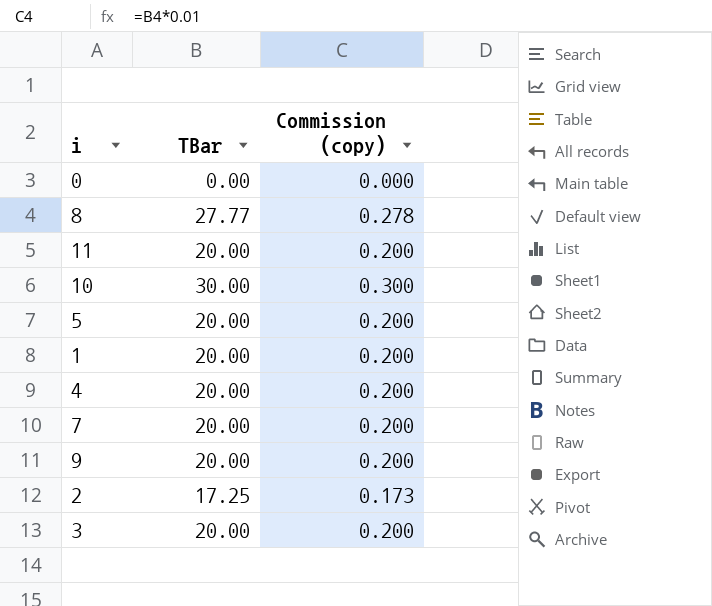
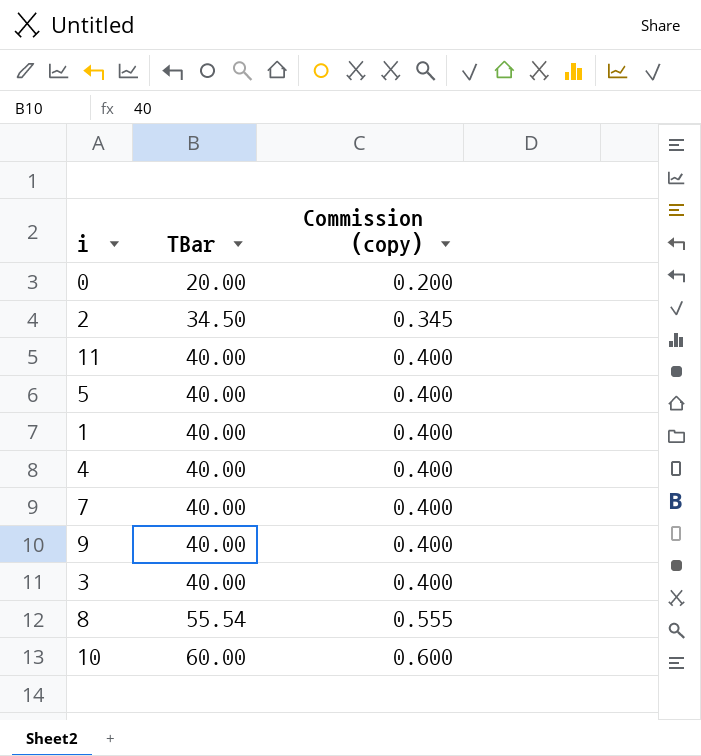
row order: none -> TBar ascending
0 | TBar: 0.00 -> 20.00
0 | Commission (copy): 0.000 -> 0.200
2 | TBar: 17.25 -> 34.50
2 | Commission (copy): 0.173 -> 0.345
11 | TBar: 20.00 -> 40.00
11 | Commission (copy): 0.200 -> 0.400
5 | TBar: 20.00 -> 40.00
5 | Commission (copy): 0.200 -> 0.400
1 | TBar: 20.00 -> 40.00
1 | Commission (copy): 0.200 -> 0.400
4 | TBar: 20.00 -> 40.00
4 | Commission (copy): 0.200 -> 0.400
7 | TBar: 20.00 -> 40.00
7 | Commission (copy): 0.200 -> 0.400
9 | TBar: 20.00 -> 40.00
9 | Commission (copy): 0.200 -> 0.400
3 | TBar: 20.00 -> 40.00
3 | Commission (copy): 0.200 -> 0.400
8 | TBar: 27.77 -> 55.54
8 | Commission (copy): 0.278 -> 0.555
10 | TBar: 30.00 -> 60.00
10 | Commission (copy): 0.300 -> 0.600

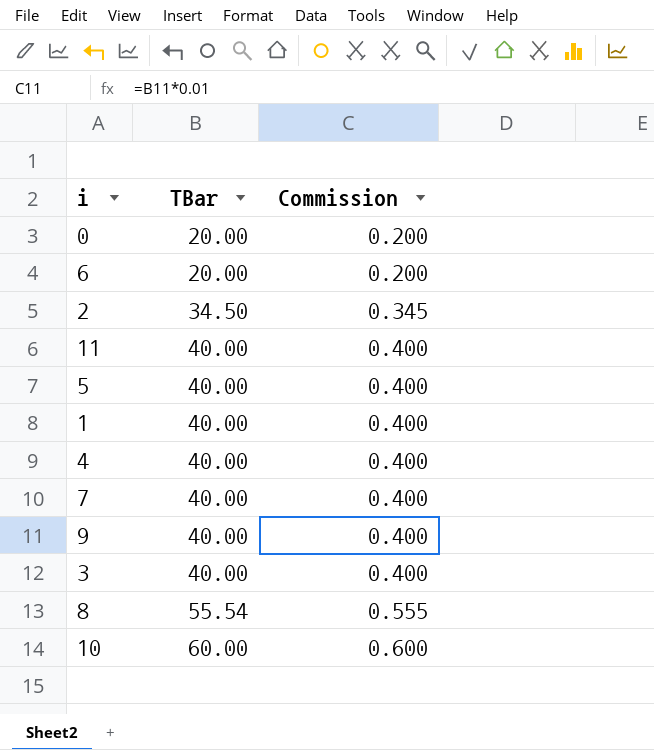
column name: Commission (copy) -> Commission
row 6: none -> 20.00 | 0.200

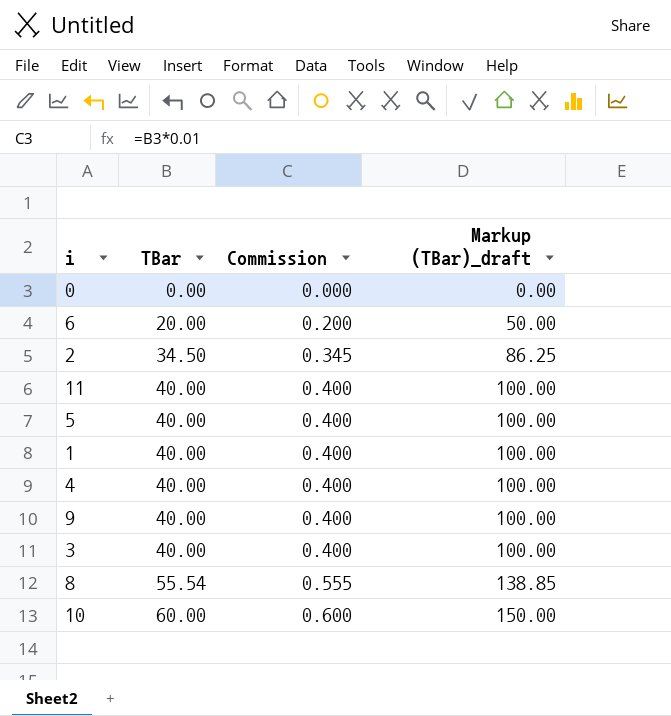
column Markup (TBar)_draft | formula: none -> [TBar] * 2.5
row 7: 40.00 | 0.400 -> none
0 | TBar: 20.00 -> 0.00
0 | Commission: 0.200 -> 0.000

